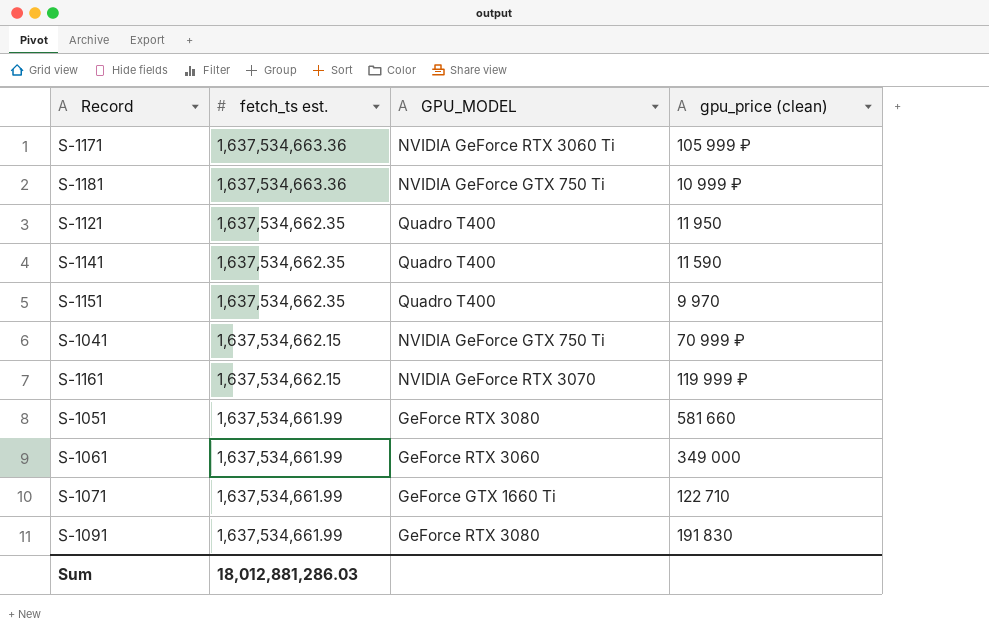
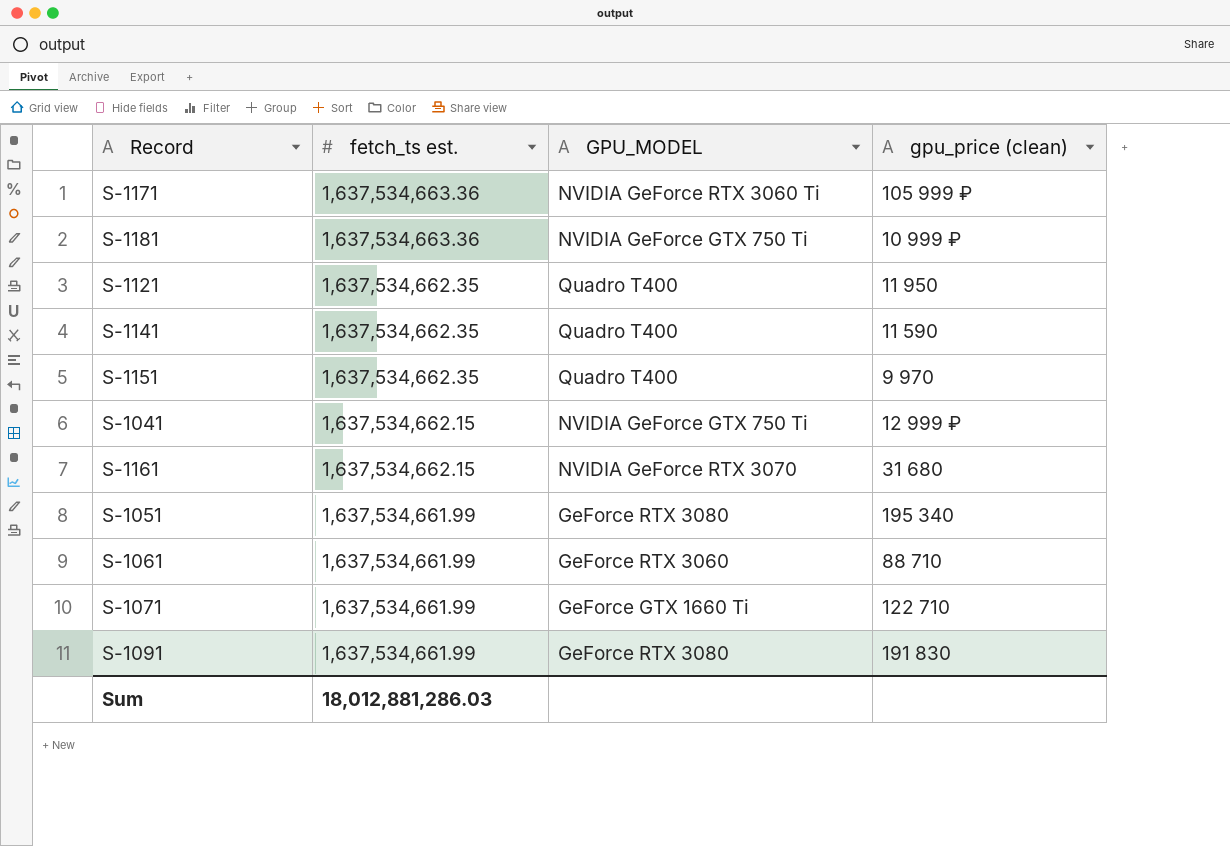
S-1041 | gpu_price (clean): 70 999 ₽ -> 12 999 ₽
S-1161 | gpu_price (clean): 119 999 ₽ -> 31 680
S-1051 | gpu_price (clean): 581 660 -> 195 340
S-1061 | gpu_price (clean): 349 000 -> 88 710

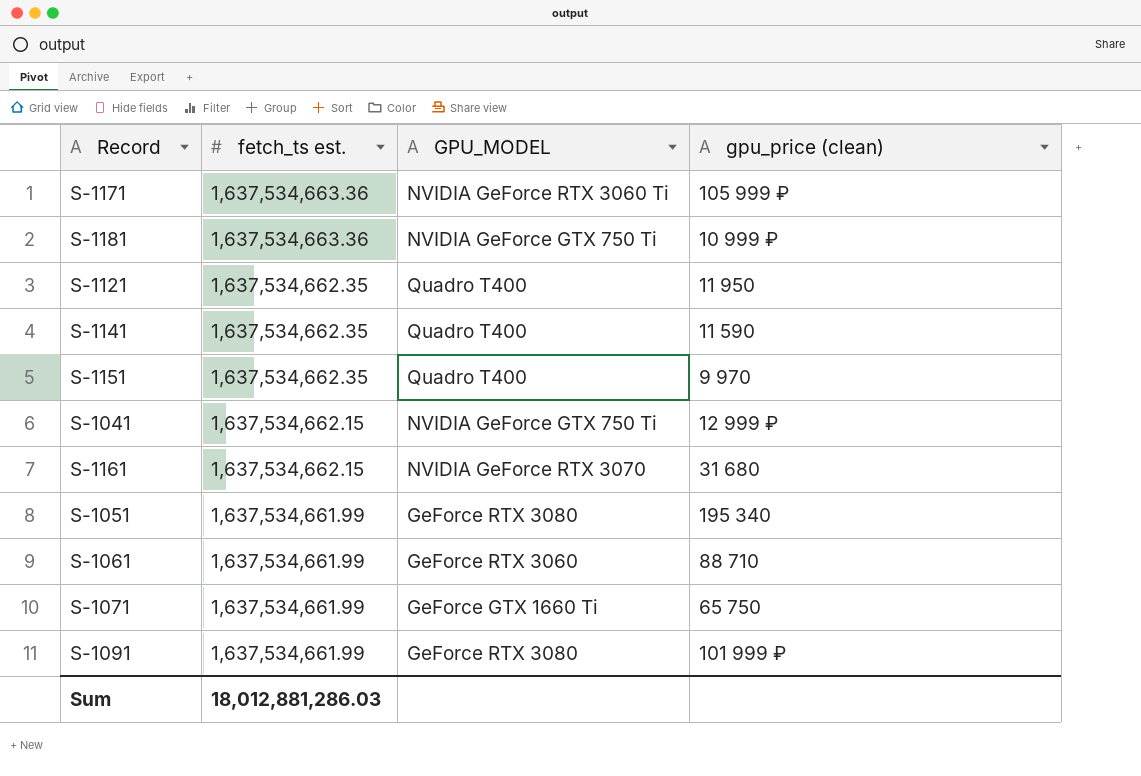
S-1071 | gpu_price (clean): 122 710 -> 65 750
S-1091 | gpu_price (clean): 191 830 -> 101 999 ₽

